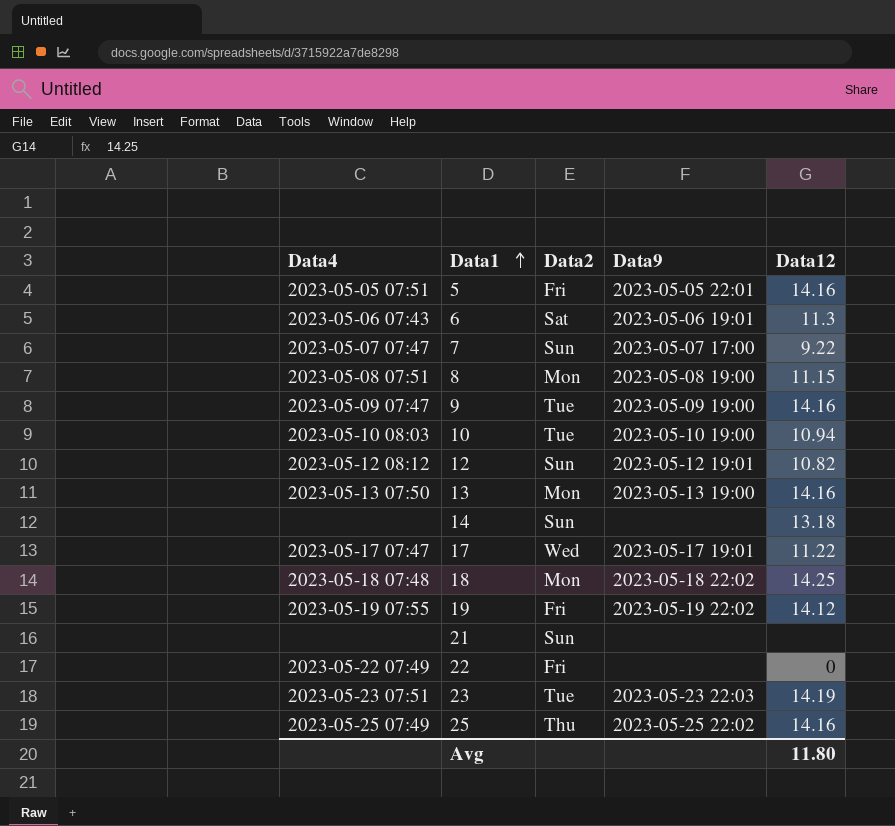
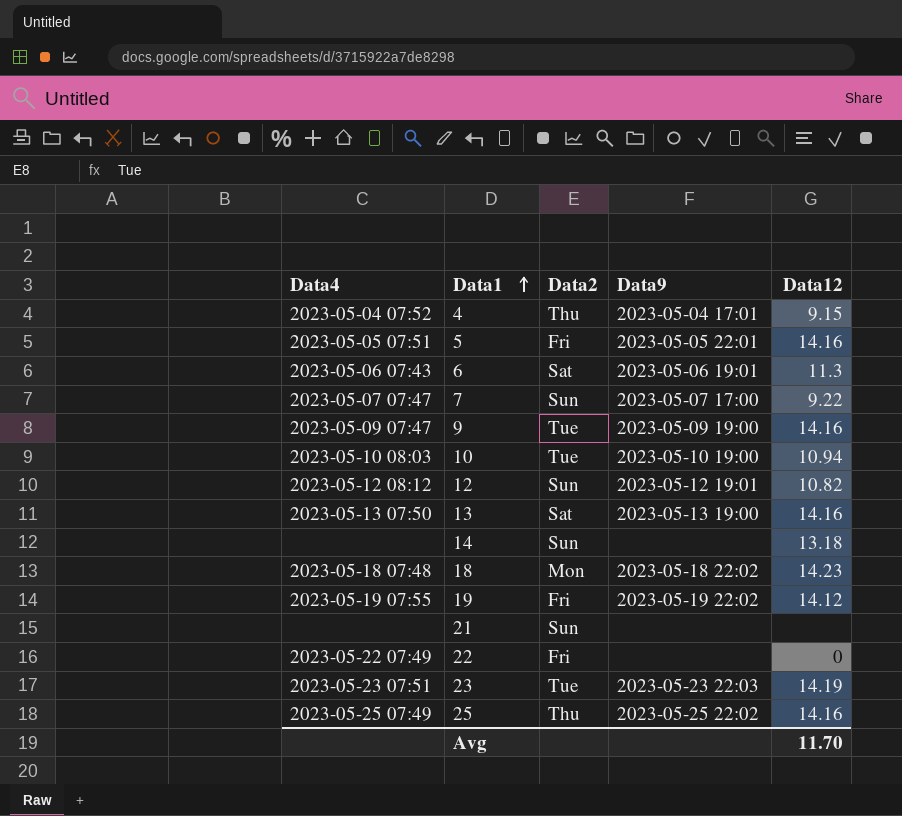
row 8: 2023-05-08 07:51 | Mon | 2023-05-08 19:00 | 11.15 -> none
row 17: 2023-05-17 07:47 | Wed | 2023-05-17 19:01 | 11.22 -> none
row 4: none -> 2023-05-04 07:52 | Thu | 2023-05-04 17:01 | 9.15
13 | Data2: Mon -> Sat
18 | Data12: 14.25 -> 14.23
Avg | Data12: 11.80 -> 11.70

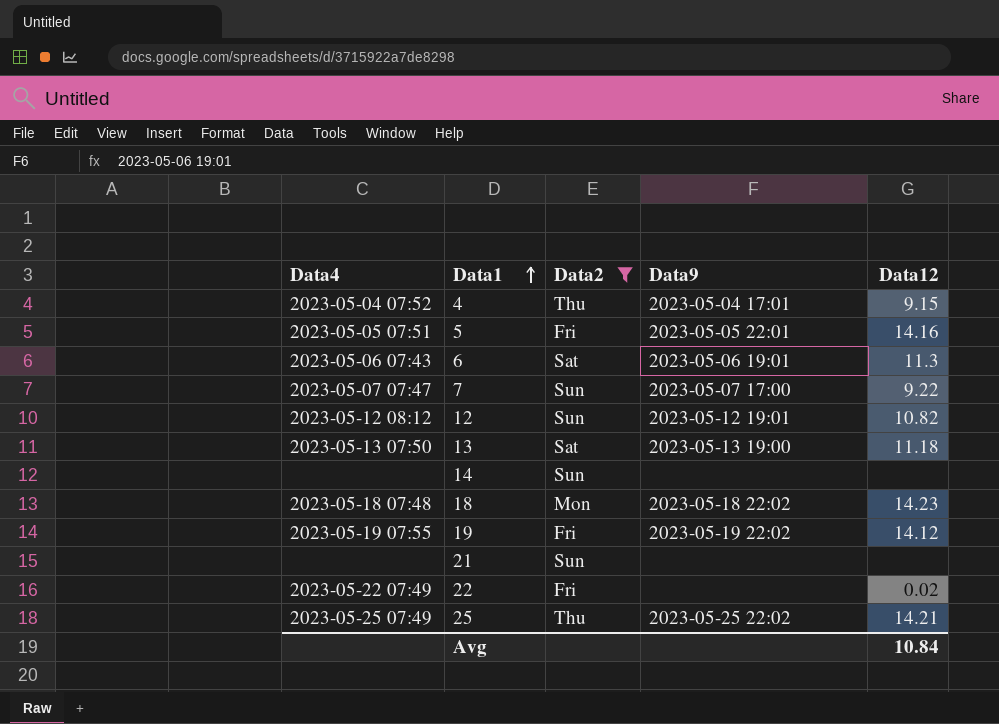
filter: none -> Data2 != Tue
13 | Data12: 14.16 -> 11.18
14 | Data12: 13.18 -> none
22 | Data12: 0 -> 0.02
25 | Data12: 14.16 -> 14.21
Avg | Data12: 11.70 -> 10.84

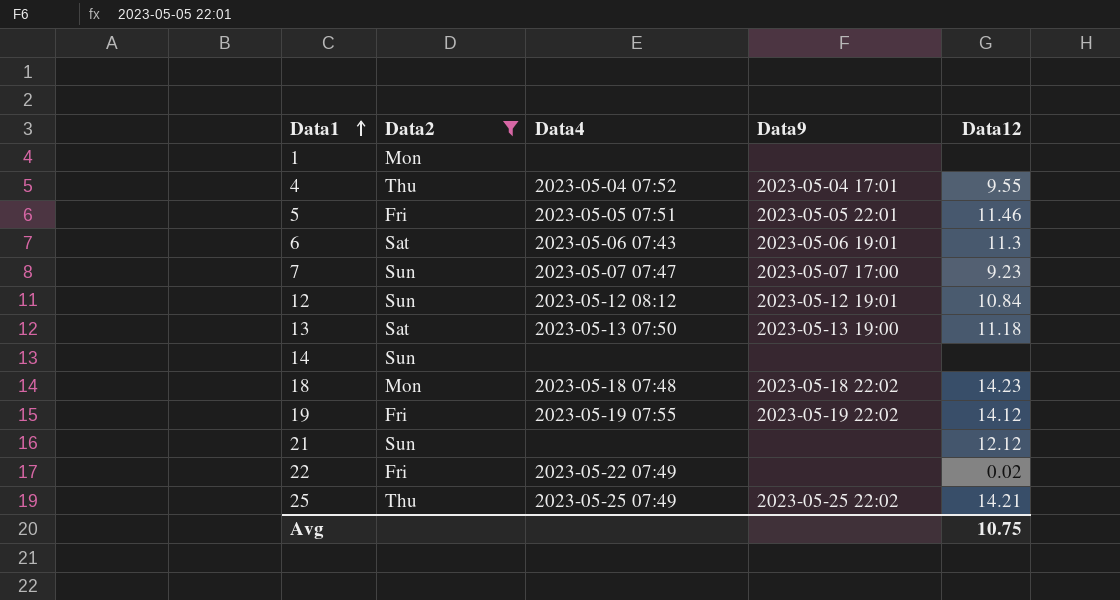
column Data4 | position: 1 -> 3
row 1: none -> Mon | none | none | none
4 | Data12: 9.15 -> 9.55
5 | Data12: 14.16 -> 11.46
7 | Data12: 9.22 -> 9.23
12 | Data12: 10.82 -> 10.84
21 | Data12: none -> 12.12
Avg | Data12: 10.84 -> 10.75

